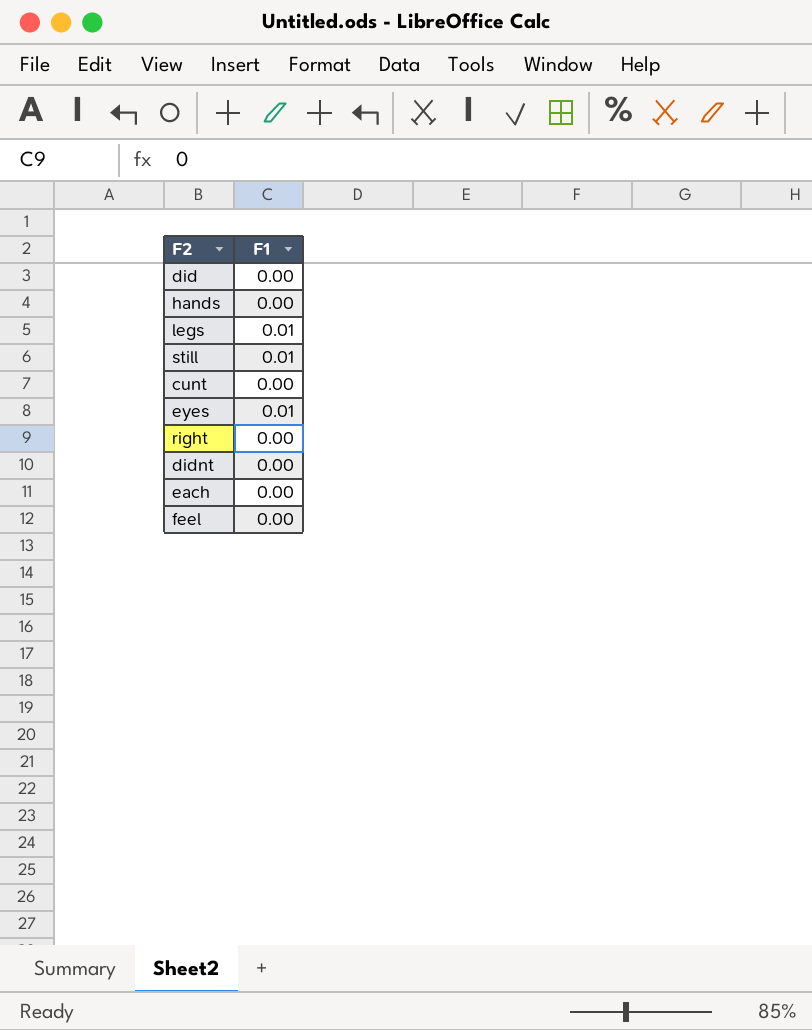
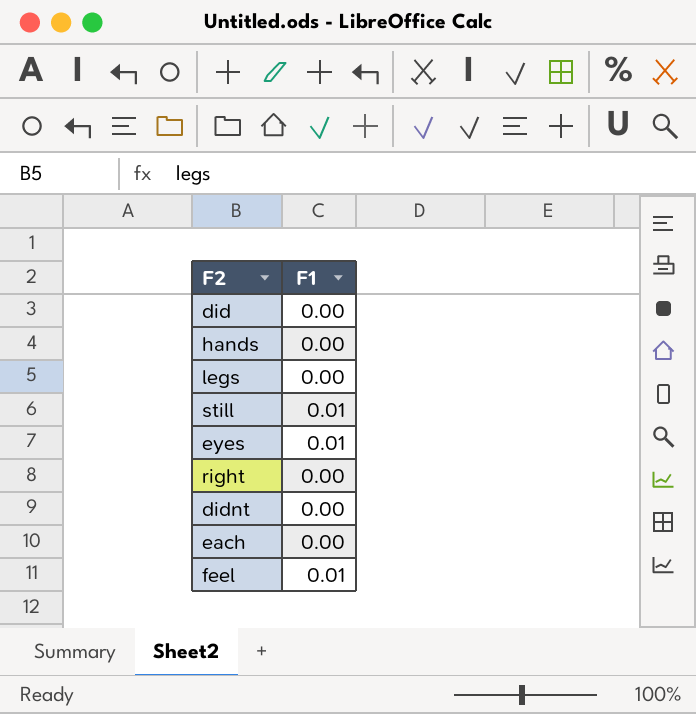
row cunt: 0.00 -> none
legs | F1: 0.01 -> 0.00
feel | F1: 0.00 -> 0.01

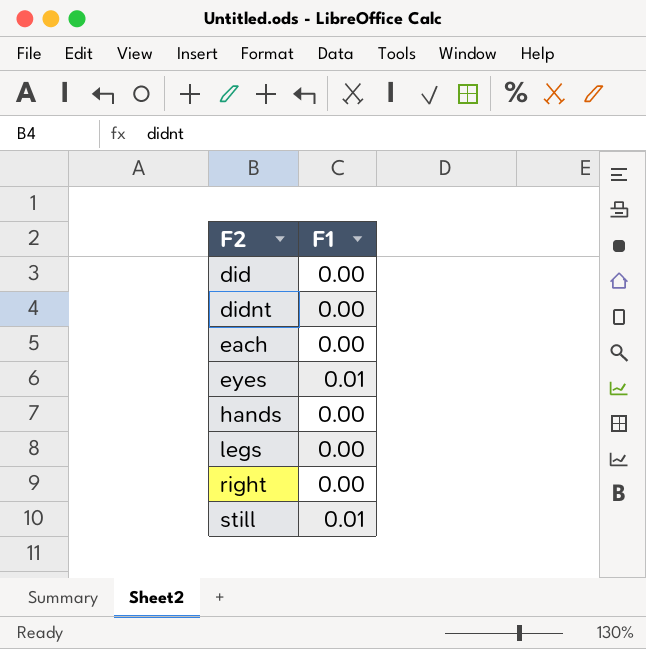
row order: none -> F2 ascending
row feel: 0.01 -> none

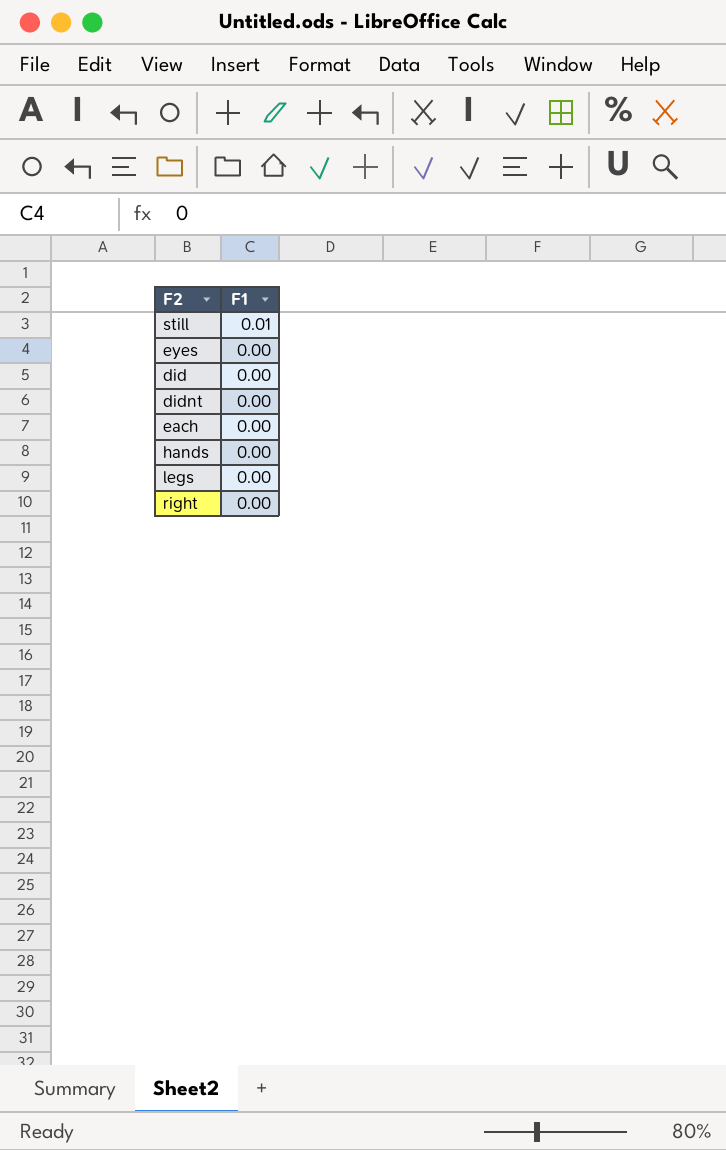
row order: F2 ascending -> F1 descending
eyes | F1: 0.01 -> 0.00

